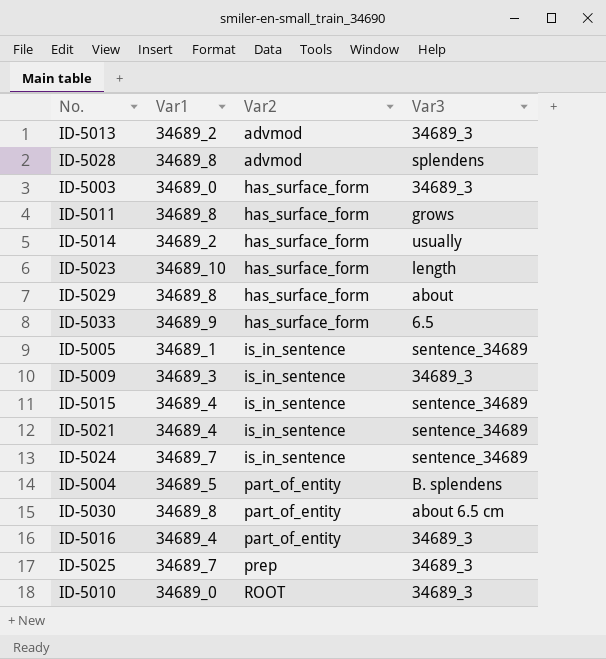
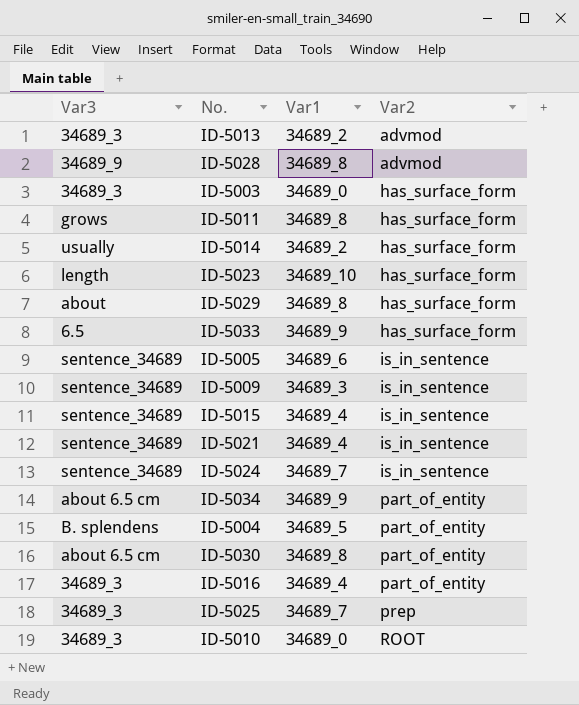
column Var3 | position: 4 -> 1
ID-5028 | Var3: splendens -> 34689_9
ID-5005 | Var1: 34689_1 -> 34689_6
ID-5009 | Var3: 34689_3 -> sentence_34689
row ID-5034: none -> about 6.5 cm | 34689_9 | part_of_entity

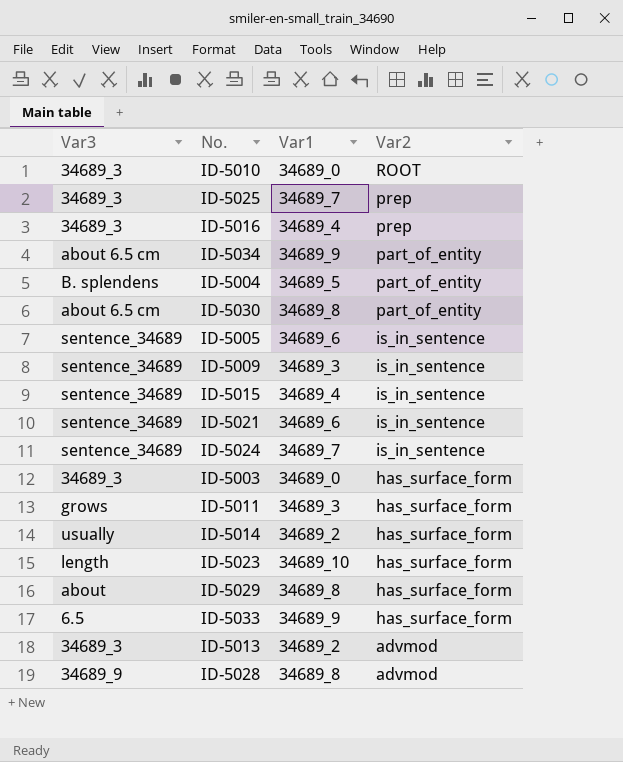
row order: Var2 ascending -> Var2 descending
ID-5016 | Var2: part_of_entity -> prep
ID-5021 | Var1: 34689_4 -> 34689_6
ID-5011 | Var1: 34689_8 -> 34689_3

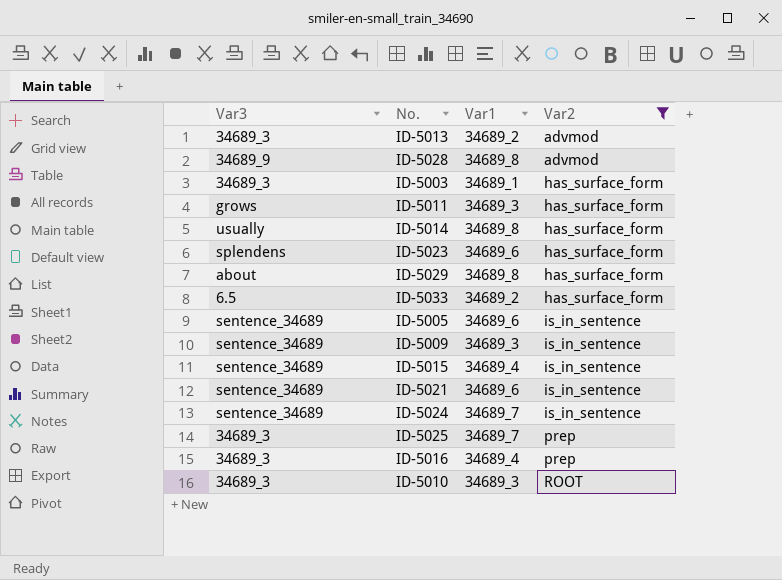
filter: none -> Var2 != part_of_entity
row order: Var2 descending -> Var2 ascending
ID-5003 | Var1: 34689_0 -> 34689_1
ID-5014 | Var1: 34689_2 -> 34689_8
ID-5023 | Var3: length -> splendens
ID-5023 | Var1: 34689_10 -> 34689_6
ID-5033 | Var1: 34689_9 -> 34689_2
ID-5010 | Var1: 34689_0 -> 34689_3

